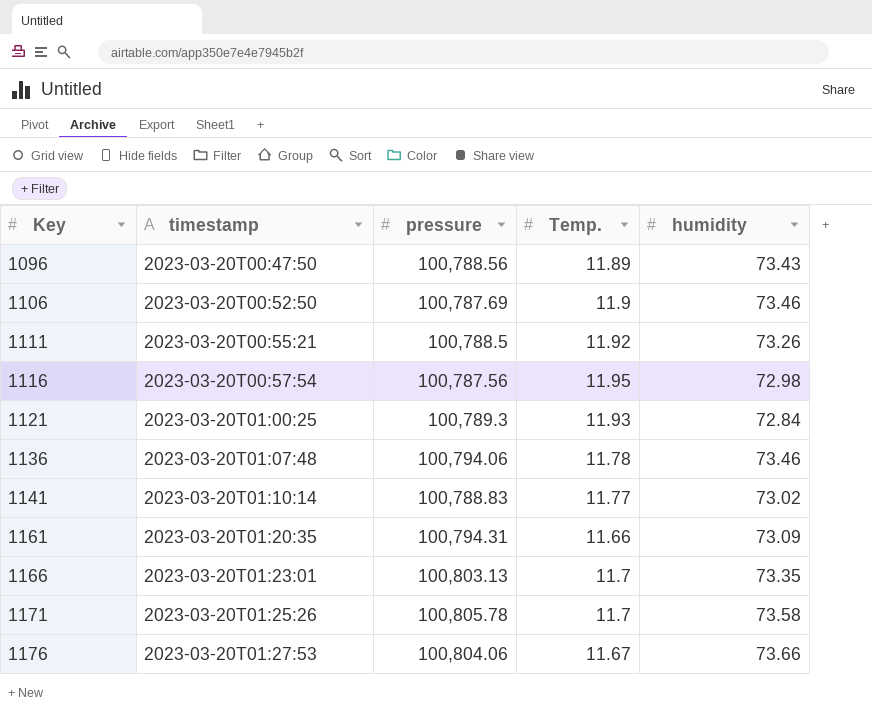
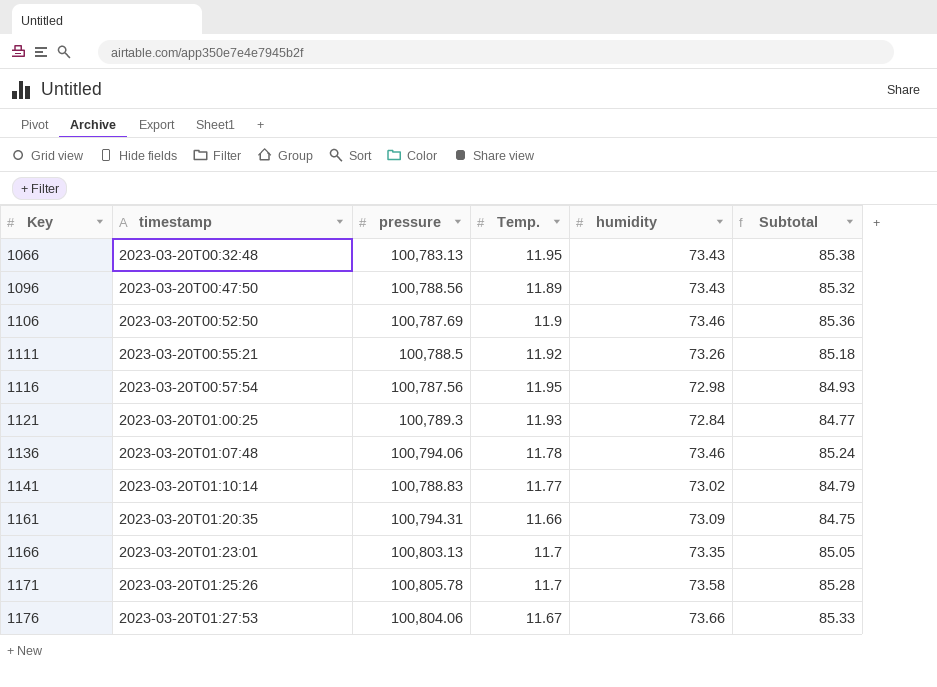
column Subtotal | formula: none -> [Temp.] + [humidity]
row 1066: none -> 2023-03-20T00:32:48 | 100,783.13 | 11.95 | 73.43 | 85.38

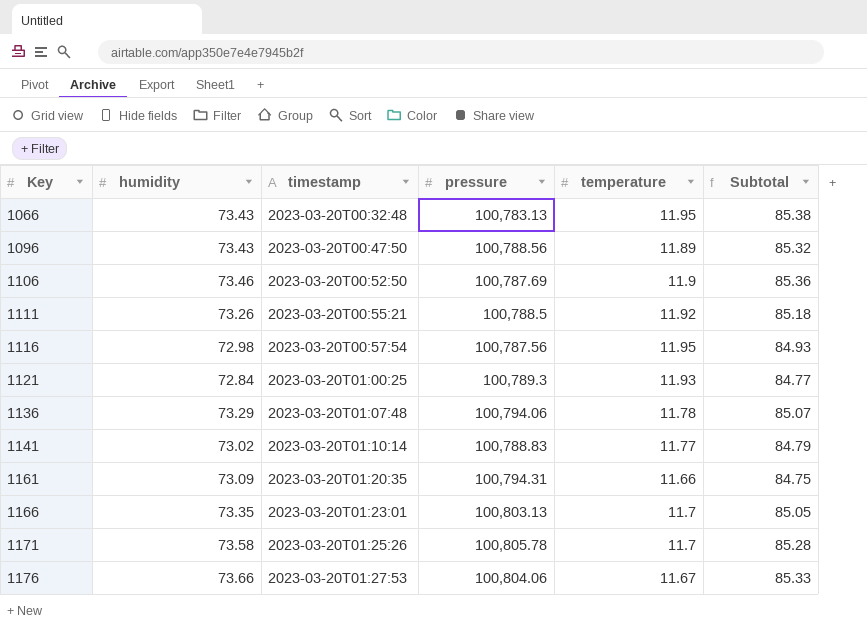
column humidity | position: 5 -> 2
column name: Temp. -> temperature
1136 | humidity: 73.46 -> 73.29
1136 | Subtotal: 85.24 -> 85.07

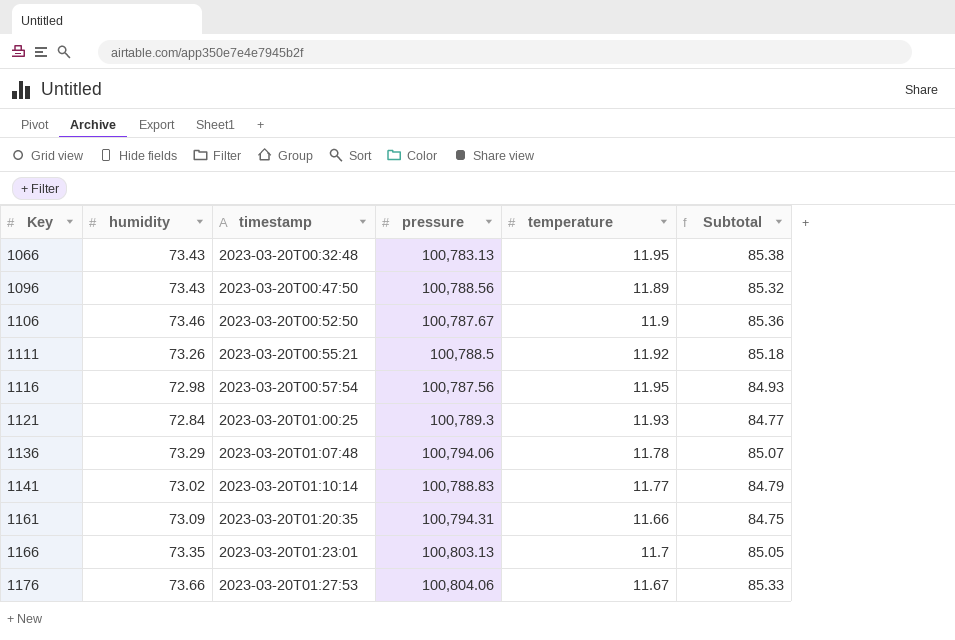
row 1171: 73.58 | 2023-03-20T01:25:26 | 100,805.78 | 11.7 | 85.28 -> none
1106 | pressure: 100,787.69 -> 100,787.67

